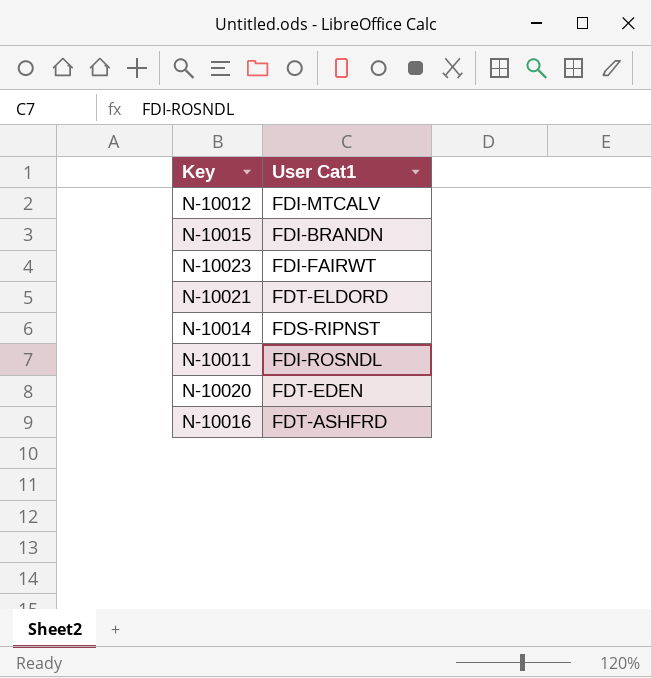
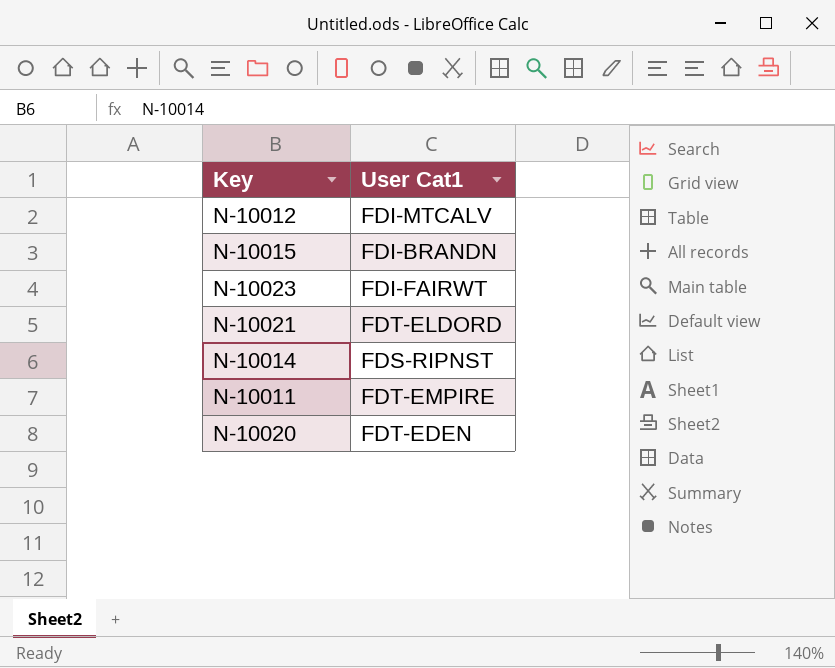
row N-10016: FDT-ASHFRD -> none
N-10011 | User Cat1: FDI-ROSNDL -> FDT-EMPIRE

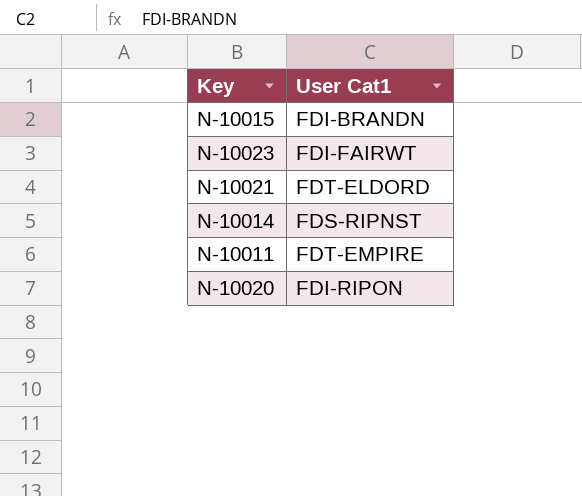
row N-10012: FDI-MTCALV -> none
N-10020 | User Cat1: FDT-EDEN -> FDI-RIPON

